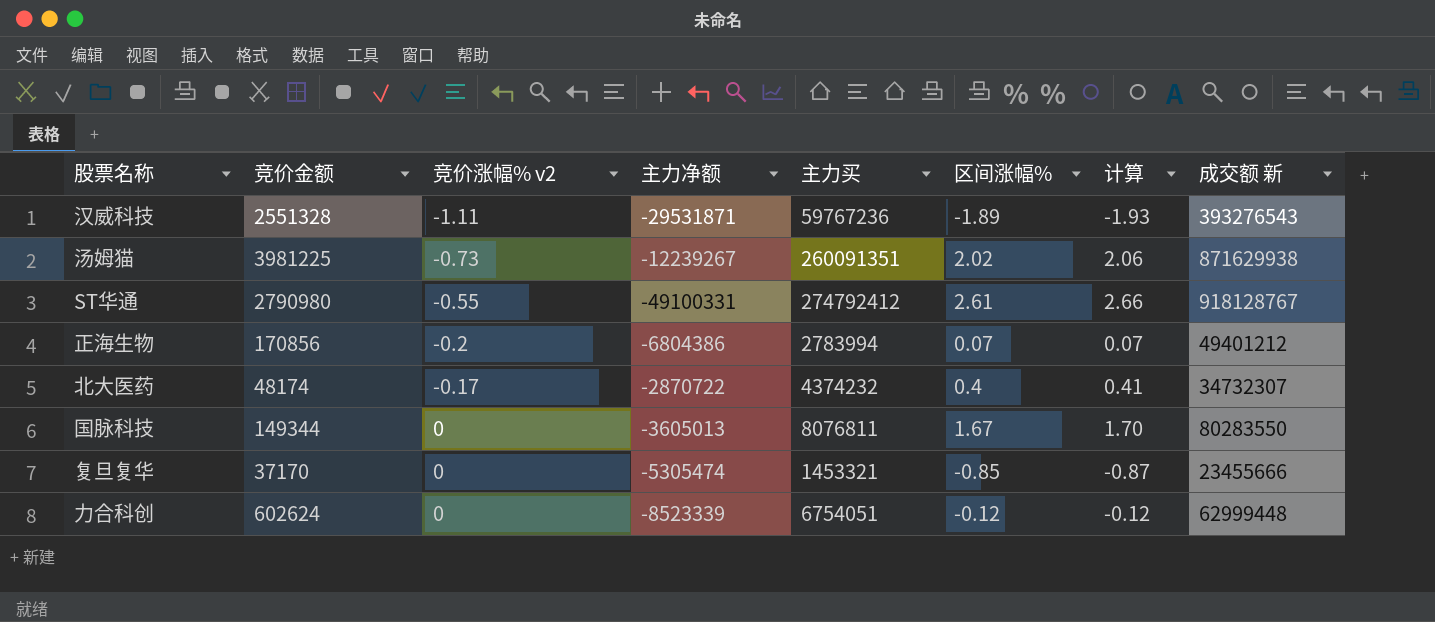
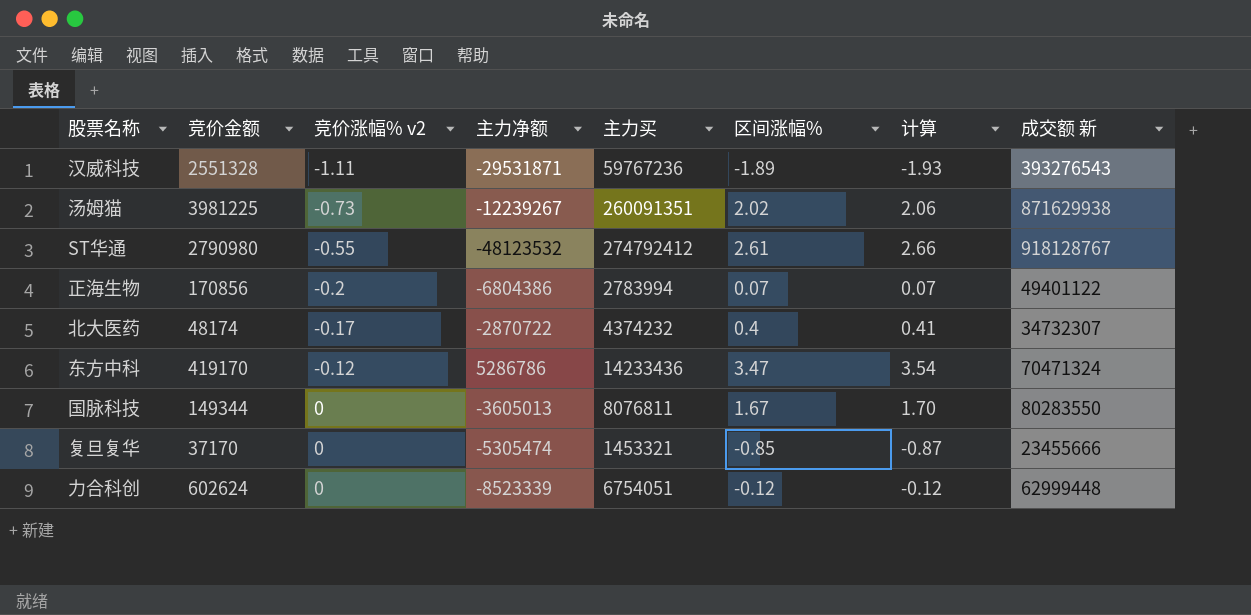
ST华通 | 主力净额: -49100331 -> -48123532
正海生物 | 成交额 新: 49401212 -> 49401122
row 东方中科: none -> 419170 | -0.12 | 5286786 | 14233436 | 3.47 | 3.54 | 70471324

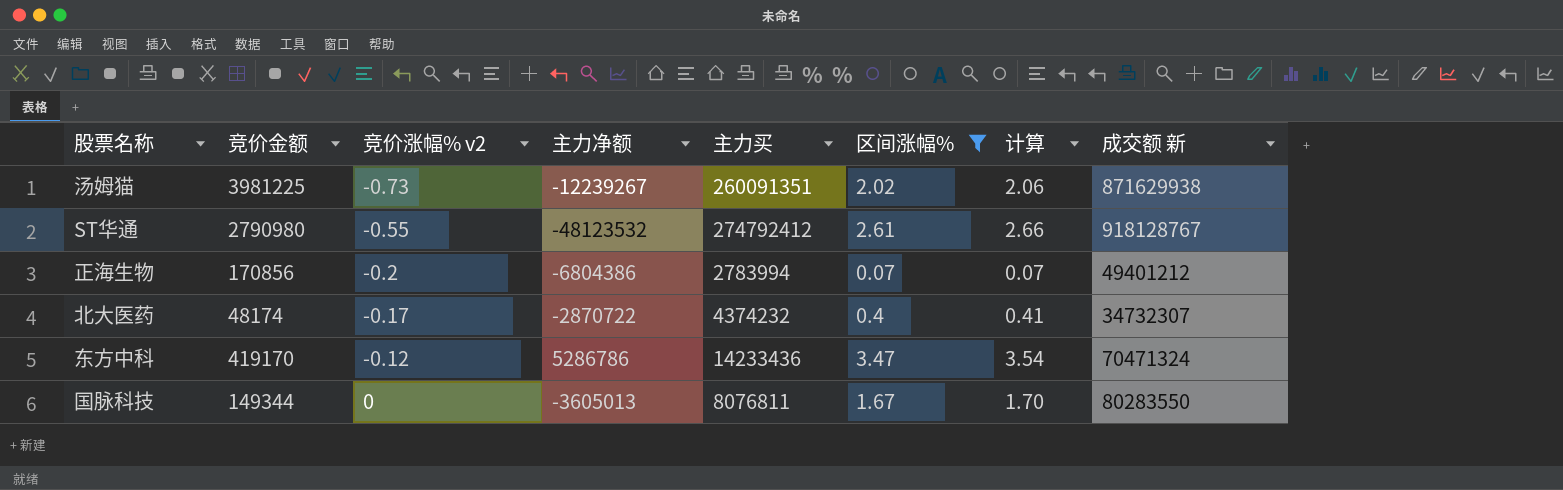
filter: none -> 区间涨幅% >= 0.07
正海生物 | 成交额 新: 49401122 -> 49401212

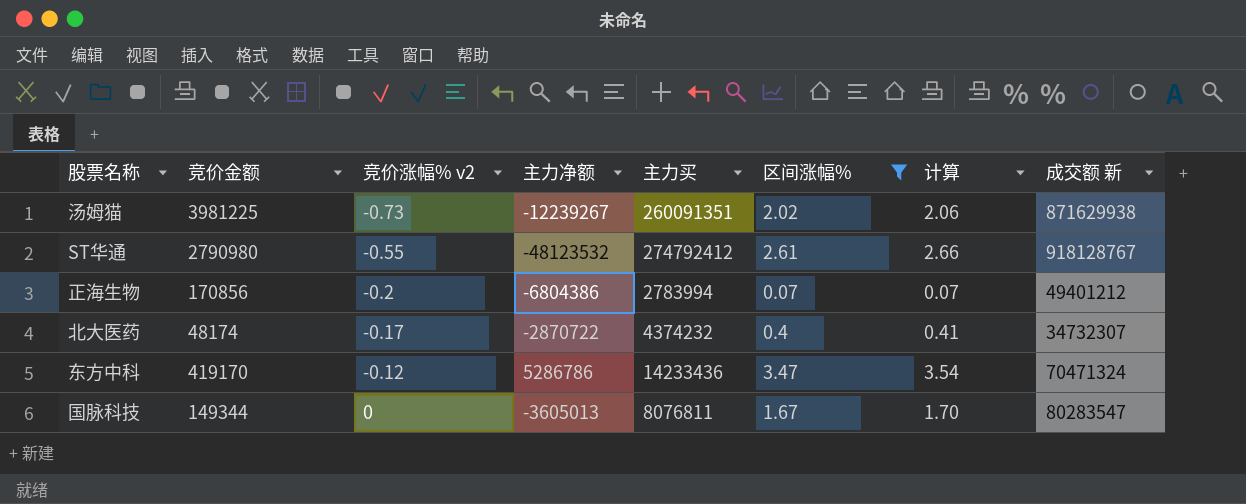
国脉科技 | 成交额 新: 80283550 -> 80283547

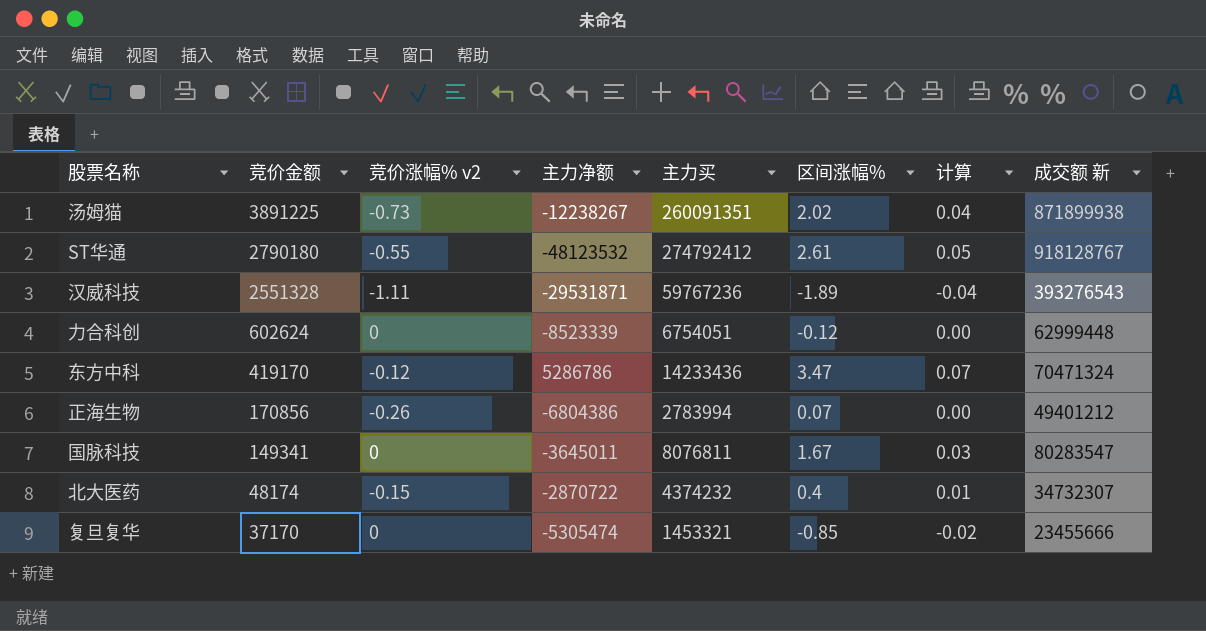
filter: 区间涨幅% >= 0.07 -> none
row order: 竞价涨幅% v2 ascending -> 竞价金额 descending
column 计算 | formula: [区间涨幅%] * 1.02 -> [区间涨幅%] * 0.02
汤姆猫 | 竞价金额: 3981225 -> 3891225
汤姆猫 | 主力净额: -12239267 -> -12238267
汤姆猫 | 成交额 新: 871629938 -> 871899938
ST华通 | 竞价金额: 2790980 -> 2790180
正海生物 | 竞价涨幅% v2: -0.2 -> -0.26
国脉科技 | 竞价金额: 149344 -> 149341
国脉科技 | 主力净额: -3605013 -> -3645011
北大医药 | 竞价涨幅% v2: -0.17 -> -0.15

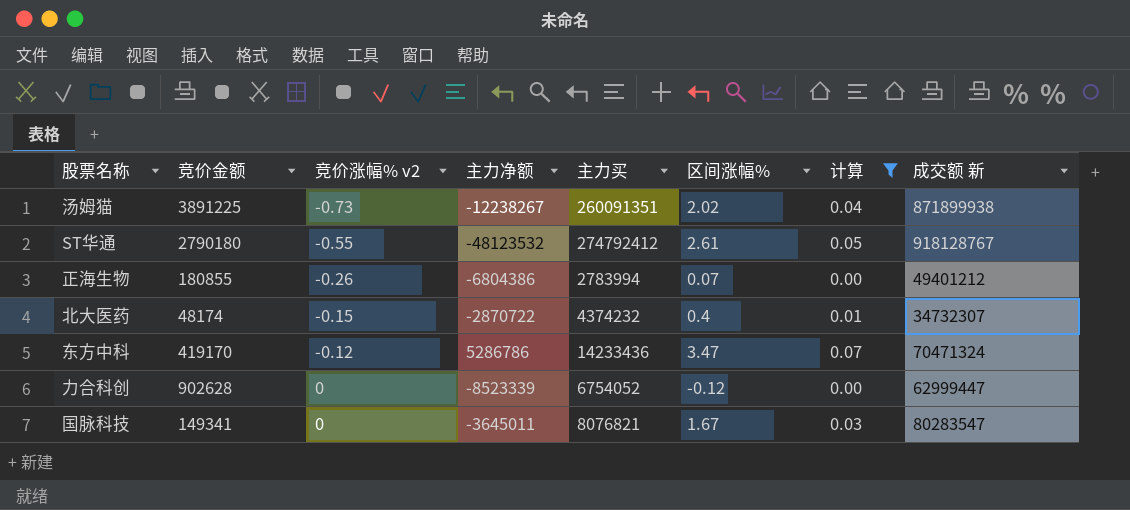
filter: none -> 计算 >= 0.00
row order: 竞价金额 descending -> 竞价涨幅% v2 ascending
正海生物 | 竞价金额: 170856 -> 180855
力合科创 | 竞价金额: 602624 -> 902628
力合科创 | 主力买: 6754051 -> 6754052
力合科创 | 成交额 新: 62999448 -> 62999447
国脉科技 | 主力买: 8076811 -> 8076821

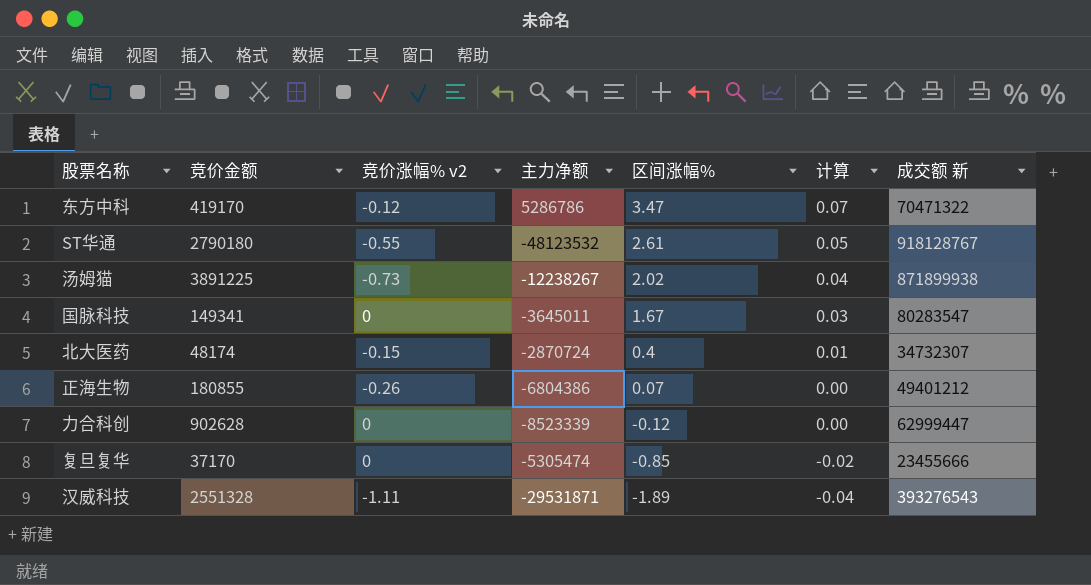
filter: 计算 >= 0.00 -> none
row order: 竞价涨幅% v2 ascending -> 区间涨幅% descending
column 主力买 | position: 5 -> none
东方中科 | 成交额 新: 70471324 -> 70471322
北大医药 | 主力净额: -2870722 -> -2870724

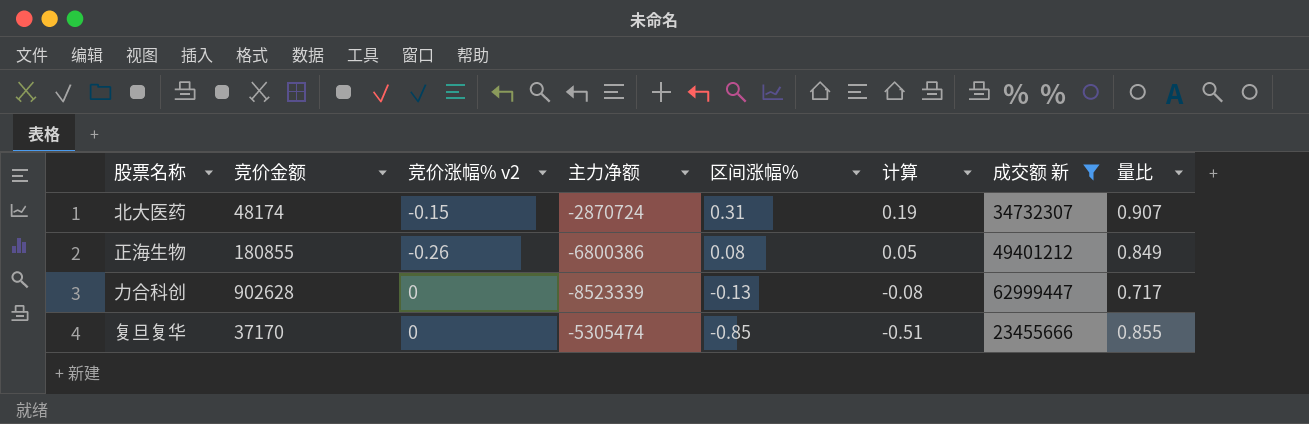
filter: none -> 成交额 新 <= 62999447
column 计算 | formula: [区间涨幅%] * 0.02 -> [区间涨幅%] * 0.6
column 量比 | position: none -> 8
北大医药 | 区间涨幅%: 0.4 -> 0.31
正海生物 | 主力净额: -6804386 -> -6800386
正海生物 | 区间涨幅%: 0.07 -> 0.08
力合科创 | 区间涨幅%: -0.12 -> -0.13

